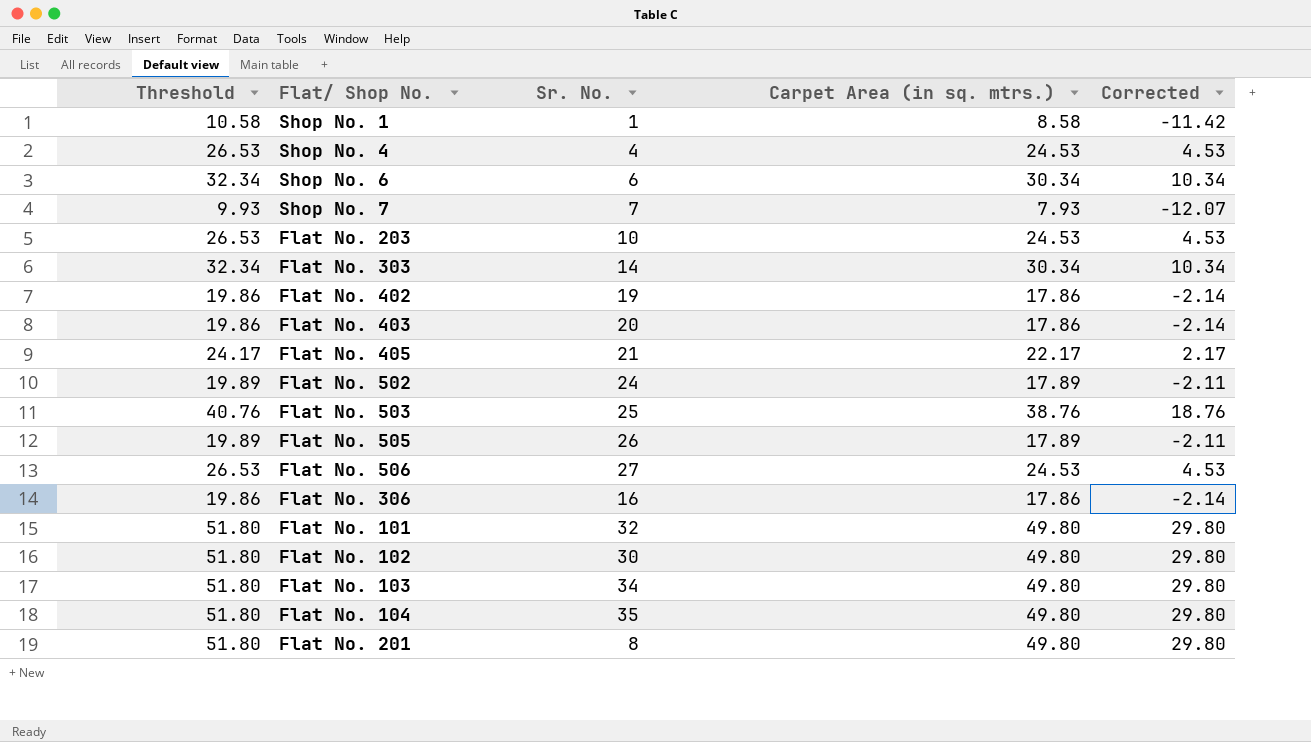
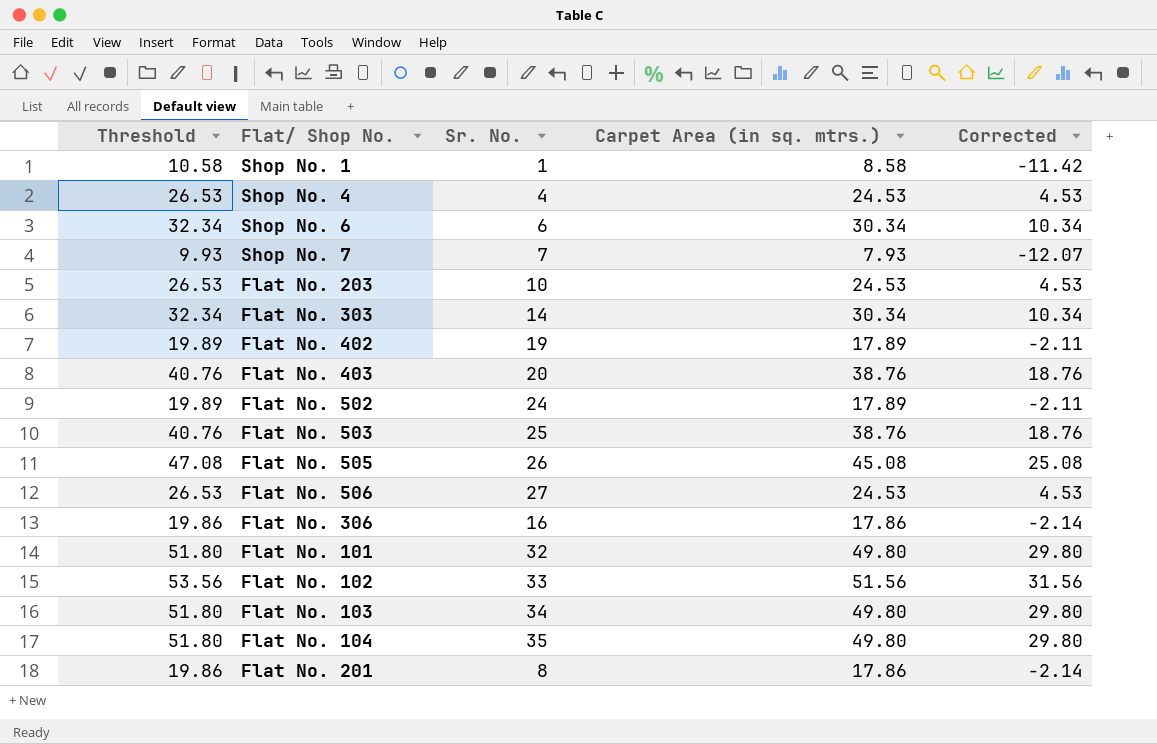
row Flat No. 405: 24.17 | 21 | 22.17 | 2.17 -> none
Flat No. 402 | Threshold: 19.86 -> 19.89
Flat No. 402 | Carpet Area (in sq. mtrs.): 17.86 -> 17.89
Flat No. 402 | Corrected: -2.14 -> -2.11
Flat No. 403 | Threshold: 19.86 -> 40.76
Flat No. 403 | Carpet Area (in sq. mtrs.): 17.86 -> 38.76
Flat No. 403 | Corrected: -2.14 -> 18.76
Flat No. 505 | Threshold: 19.89 -> 47.08
Flat No. 505 | Carpet Area (in sq. mtrs.): 17.89 -> 45.08
Flat No. 505 | Corrected: -2.11 -> 25.08
Flat No. 102 | Threshold: 51.80 -> 53.56
Flat No. 102 | Sr. No.: 30 -> 33
Flat No. 102 | Carpet Area (in sq. mtrs.): 49.80 -> 51.56
Flat No. 102 | Corrected: 29.80 -> 31.56
Flat No. 201 | Threshold: 51.80 -> 19.86
Flat No. 201 | Carpet Area (in sq. mtrs.): 49.80 -> 17.86
Flat No. 201 | Corrected: 29.80 -> -2.14

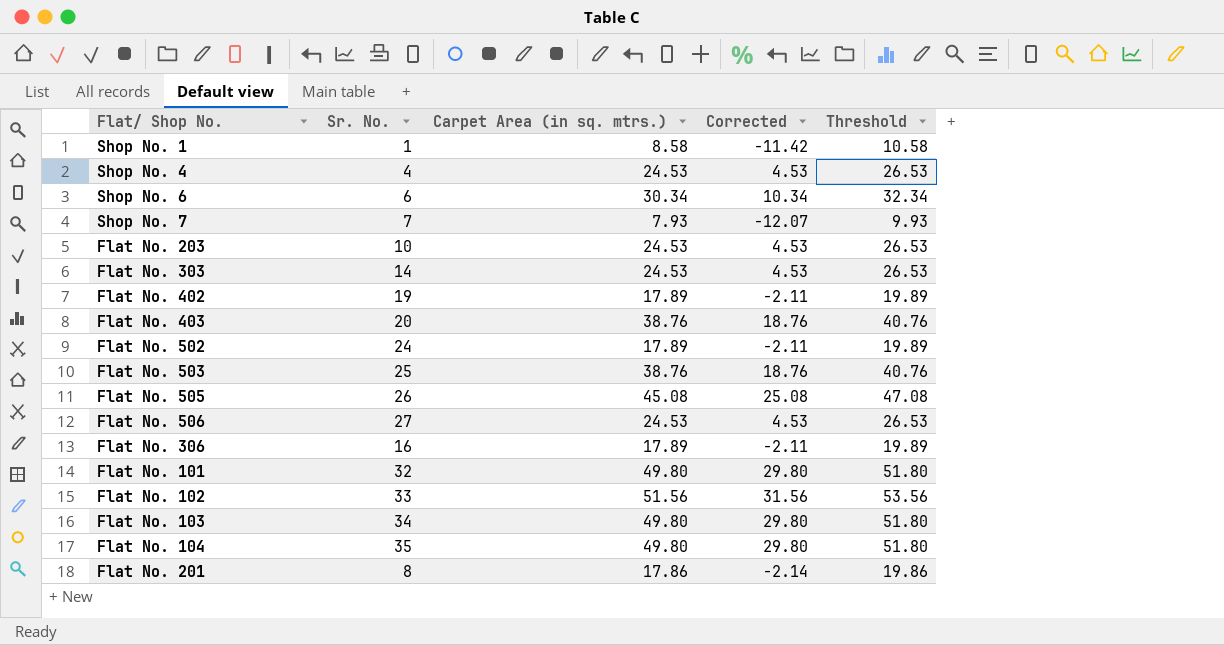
column Threshold | position: 1 -> 5
Flat No. 303 | Carpet Area (in sq. mtrs.): 30.34 -> 24.53
Flat No. 303 | Corrected: 10.34 -> 4.53
Flat No. 303 | Threshold: 32.34 -> 26.53
Flat No. 306 | Carpet Area (in sq. mtrs.): 17.86 -> 17.89
Flat No. 306 | Corrected: -2.14 -> -2.11
Flat No. 306 | Threshold: 19.86 -> 19.89

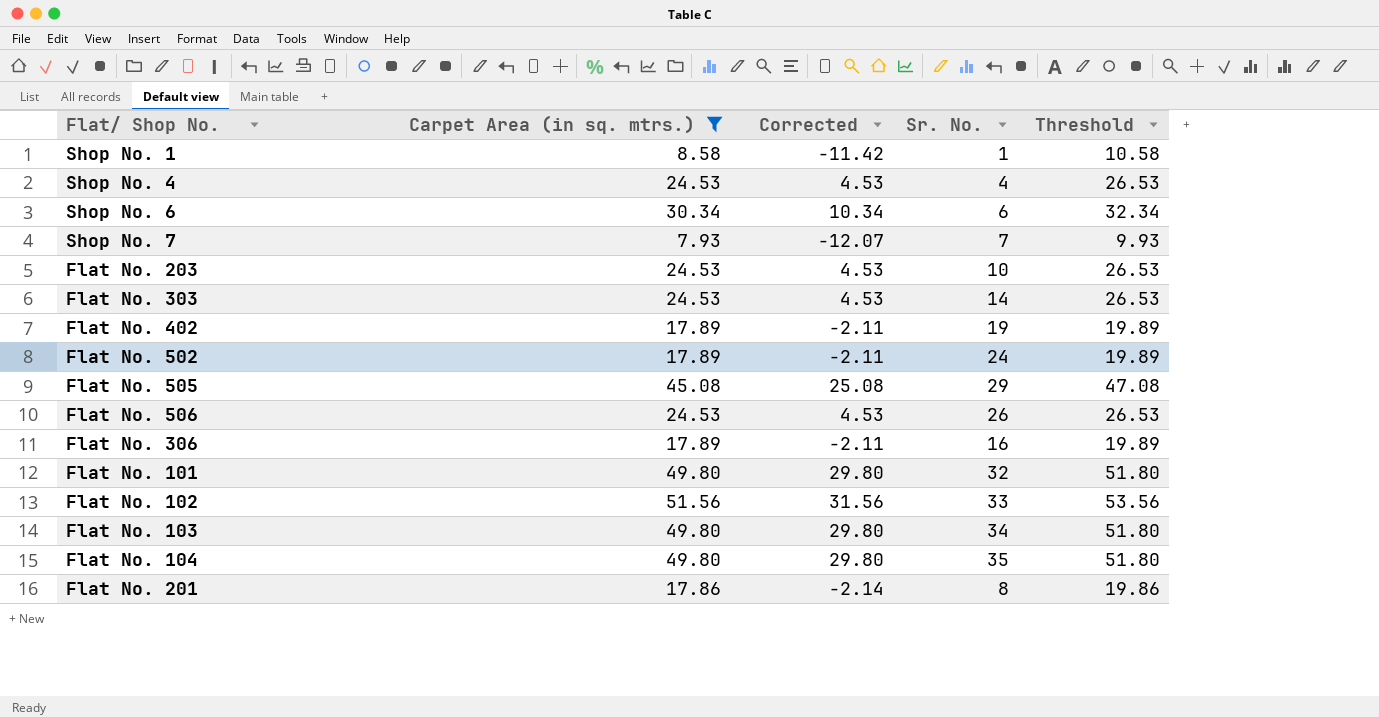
filter: none -> Carpet Area (in sq. mtrs.) != 38.76
column Sr. No. | position: 2 -> 4
Flat No. 505 | Sr. No.: 26 -> 29
Flat No. 506 | Sr. No.: 27 -> 26

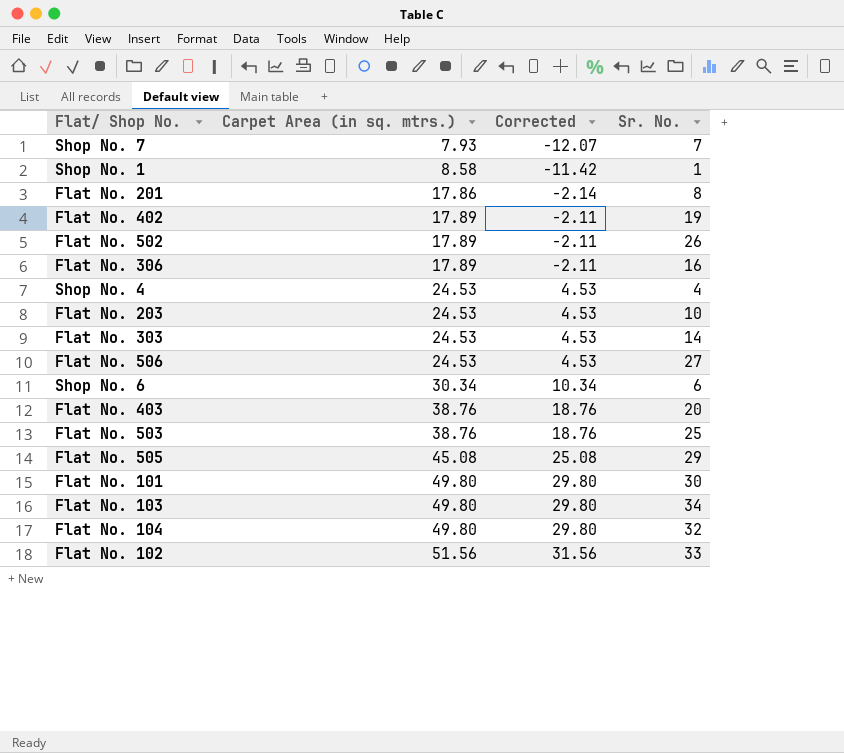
filter: Carpet Area (in sq. mtrs.) != 38.76 -> none
row order: none -> Carpet Area (in sq. mtrs.) ascending
column Threshold | formula: [Carpet Area (in sq. mtrs.)] + 2 -> none
Flat No. 502 | Sr. No.: 24 -> 26
Flat No. 506 | Sr. No.: 26 -> 27
Flat No. 101 | Sr. No.: 32 -> 30
Flat No. 104 | Sr. No.: 35 -> 32

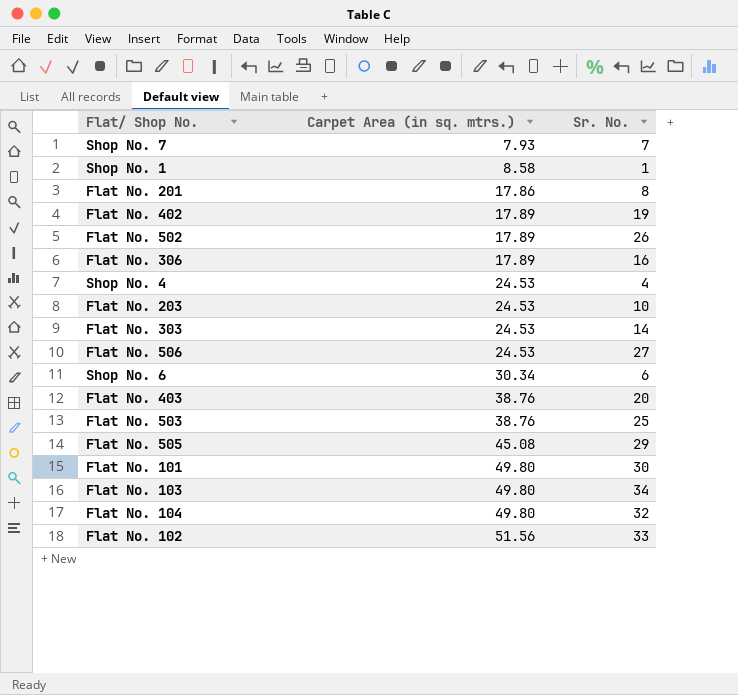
column Corrected | formula: [Carpet Area (in sq. mtrs.)] - 20 -> none

